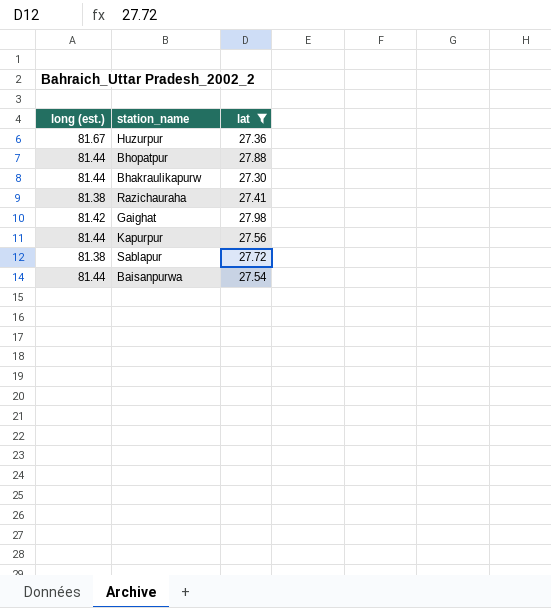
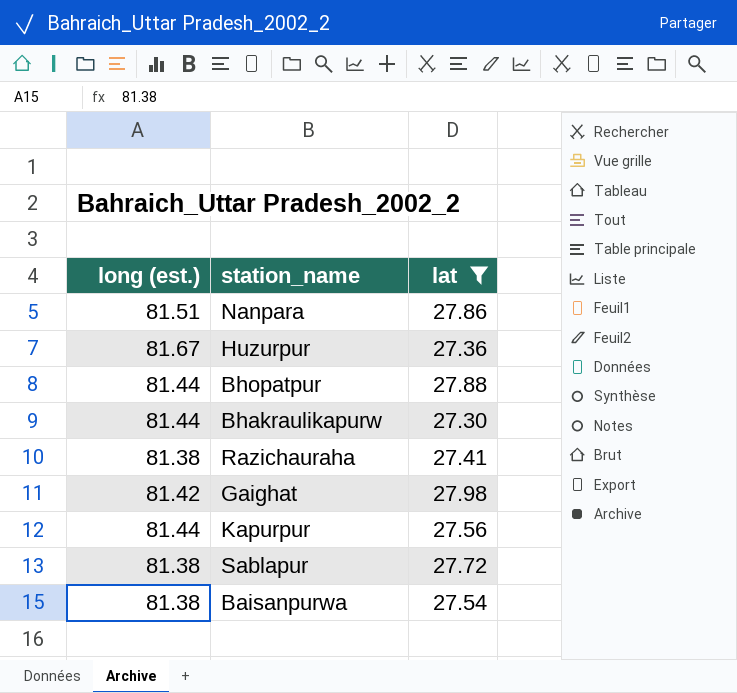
row Nanpara: none -> 81.51 | 27.86
Baisanpurwa | long (est.): 81.44 -> 81.38

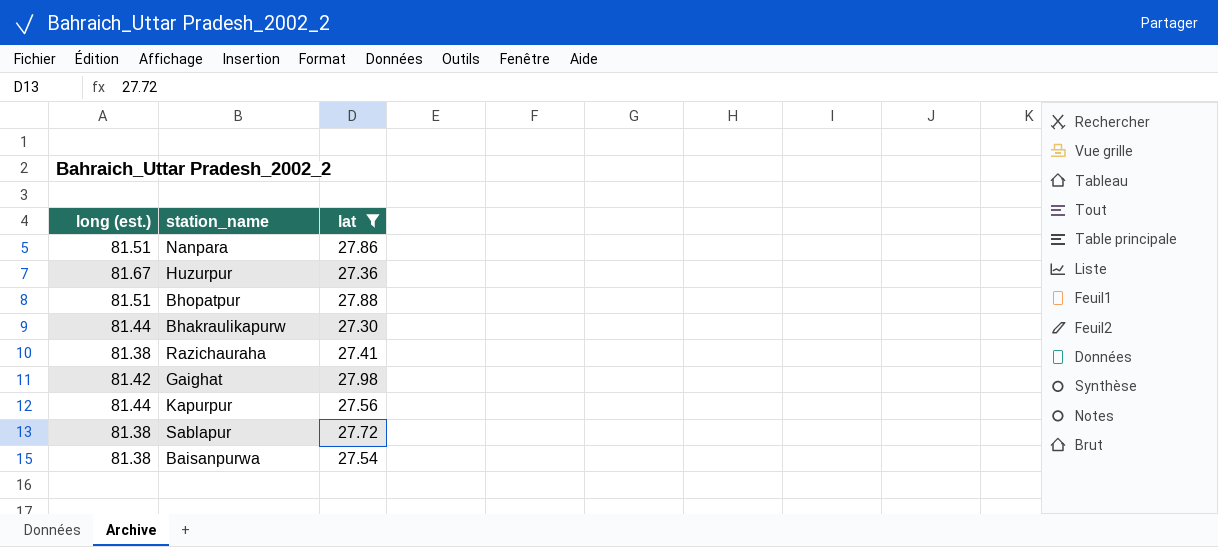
Bhopatpur | long (est.): 81.44 -> 81.51

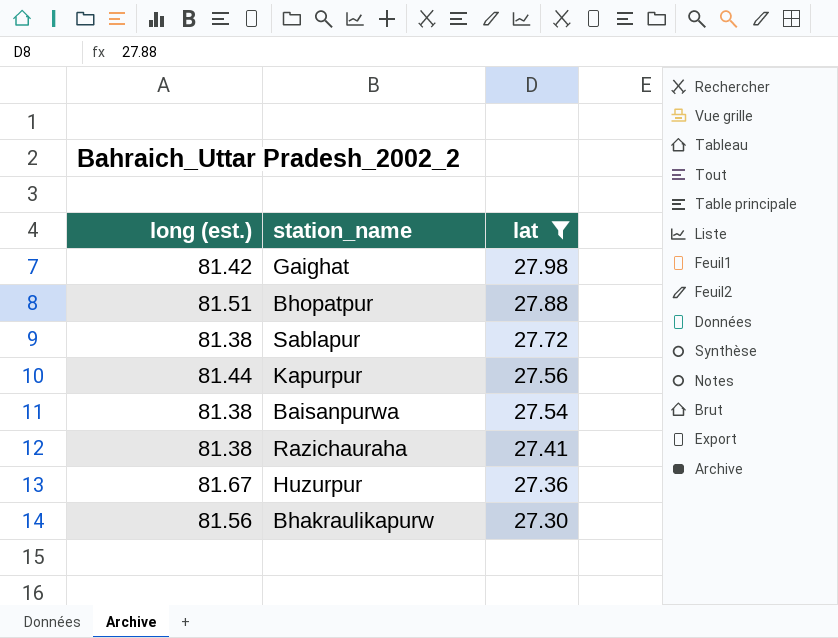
row order: none -> lat descending
row Nanpara: 81.51 | 27.86 -> none
Bhakraulikapurw | long (est.): 81.44 -> 81.56

